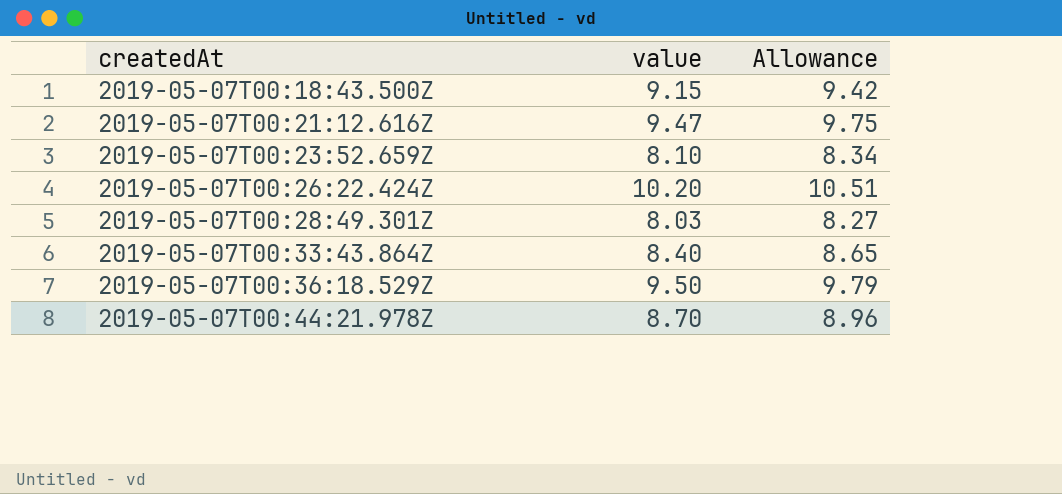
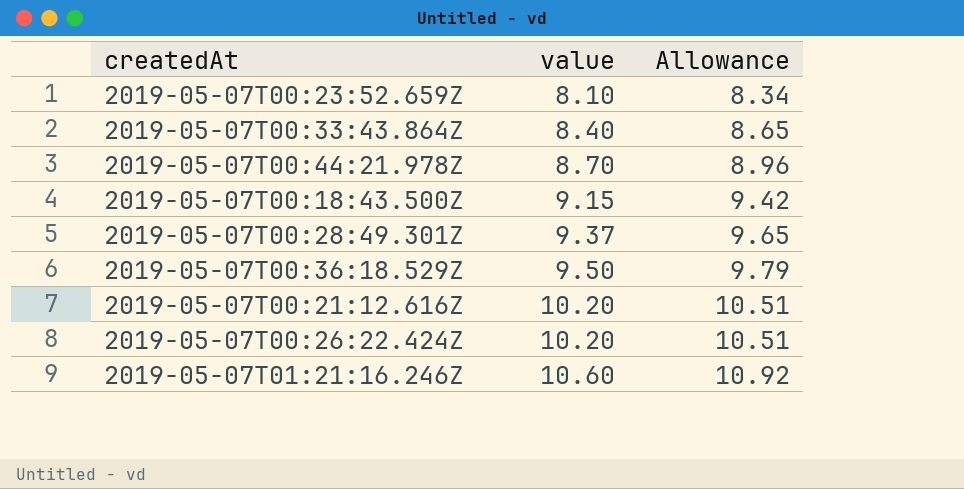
row order: createdAt ascending -> value ascending
2019-05-07T00:28:49.301Z | value: 8.03 -> 9.37
2019-05-07T00:28:49.301Z | Allowance: 8.27 -> 9.65
2019-05-07T00:21:12.616Z | value: 9.47 -> 10.20
2019-05-07T00:21:12.616Z | Allowance: 9.75 -> 10.51
row 2019-05-07T01:21:16.246Z: none -> 10.60 | 10.92

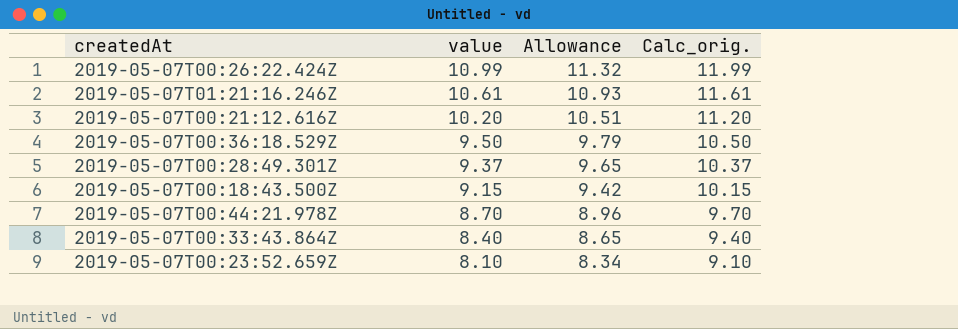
row order: value ascending -> value descending
column Calc_orig. | formula: none -> [value] + 1
2019-05-07T00:26:22.424Z | value: 10.20 -> 10.99
2019-05-07T00:26:22.424Z | Allowance: 10.51 -> 11.32
2019-05-07T01:21:16.246Z | value: 10.60 -> 10.61
2019-05-07T01:21:16.246Z | Allowance: 10.92 -> 10.93

